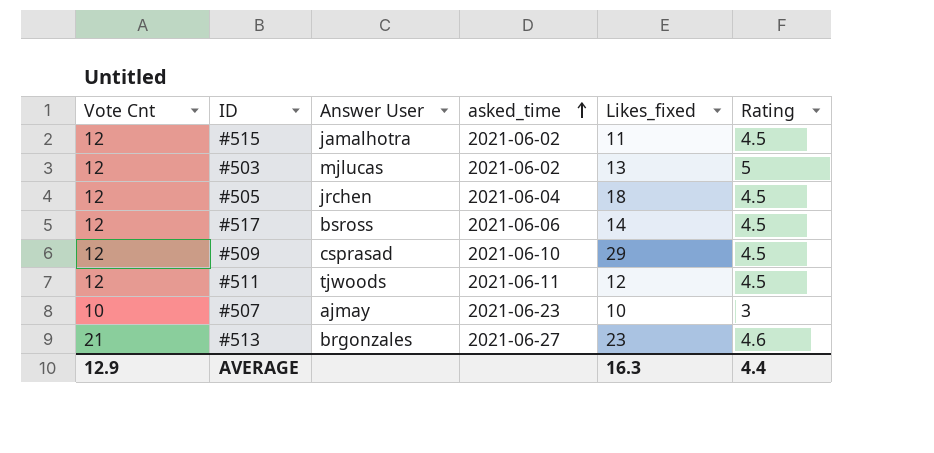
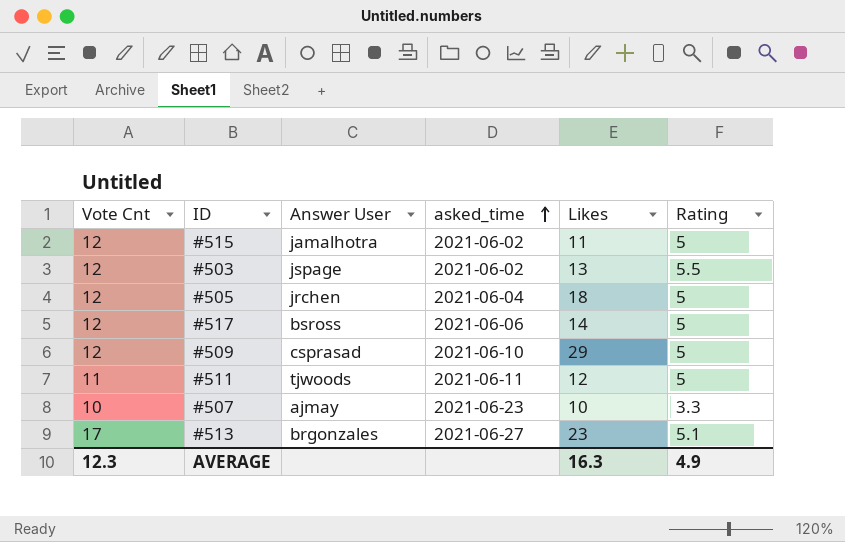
column name: Likes_fixed -> Likes
#515 | Rating: 4.5 -> 5
#503 | Answer User: mjlucas -> jspage
#503 | Rating: 5 -> 5.5
#505 | Rating: 4.5 -> 5
#517 | Rating: 4.5 -> 5
#509 | Rating: 4.5 -> 5
#511 | Vote Cnt: 12 -> 11
#511 | Rating: 4.5 -> 5
#507 | Rating: 3 -> 3.3
#513 | Vote Cnt: 21 -> 17
#513 | Rating: 4.6 -> 5.1
AVERAGE | Vote Cnt: 12.9 -> 12.3
AVERAGE | Rating: 4.4 -> 4.9

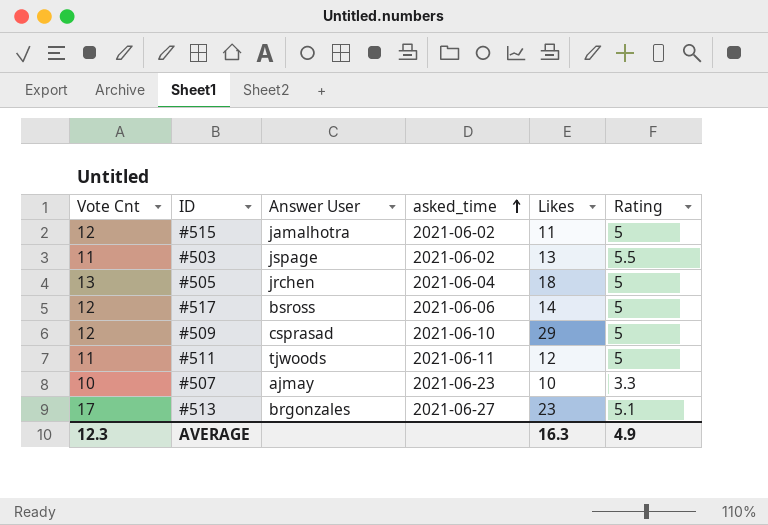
#503 | Vote Cnt: 12 -> 11
#505 | Vote Cnt: 12 -> 13

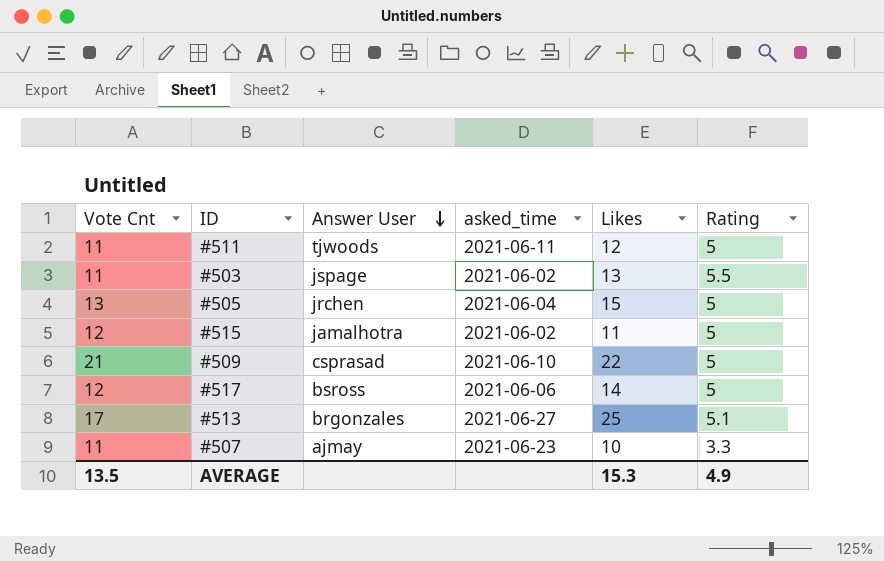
row order: asked_time ascending -> Answer User descending
#505 | Likes: 18 -> 15
#509 | Vote Cnt: 12 -> 21
#509 | Likes: 29 -> 22
#513 | Likes: 23 -> 25
#507 | Vote Cnt: 10 -> 11
AVERAGE | Vote Cnt: 12.3 -> 13.5
AVERAGE | Likes: 16.3 -> 15.3

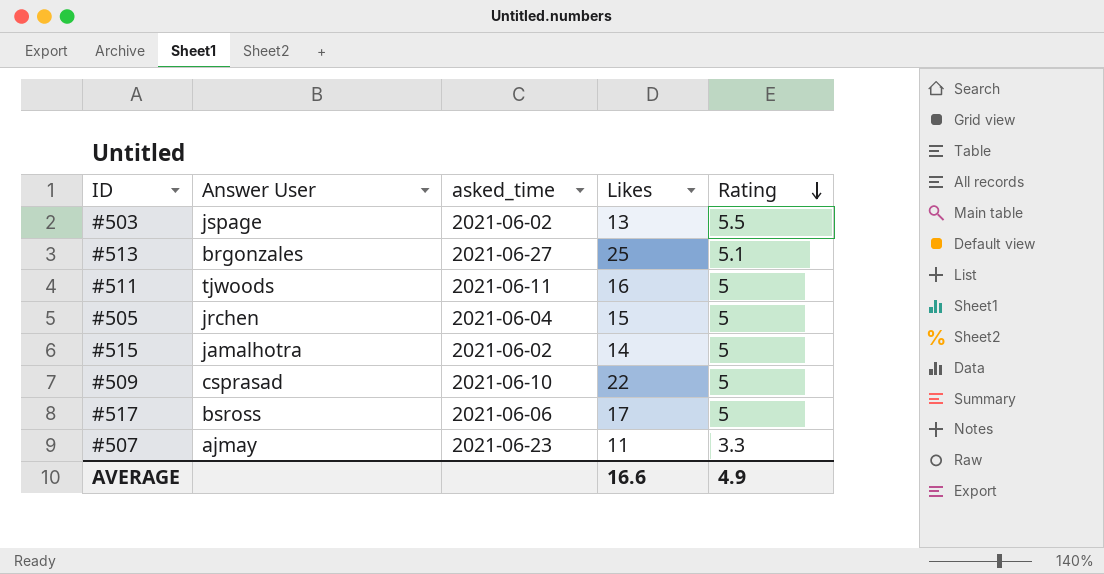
row order: Answer User descending -> Rating descending
column Vote Cnt | position: 1 -> none
#511 | Likes: 12 -> 16
#515 | Likes: 11 -> 14
#517 | Likes: 14 -> 17
#507 | Likes: 10 -> 11
AVERAGE | Likes: 15.3 -> 16.6

